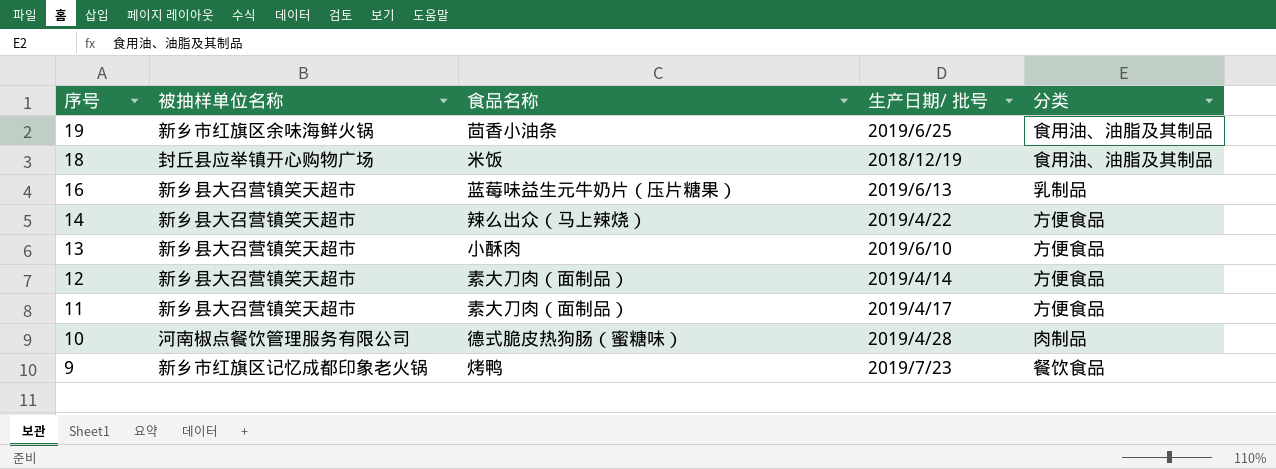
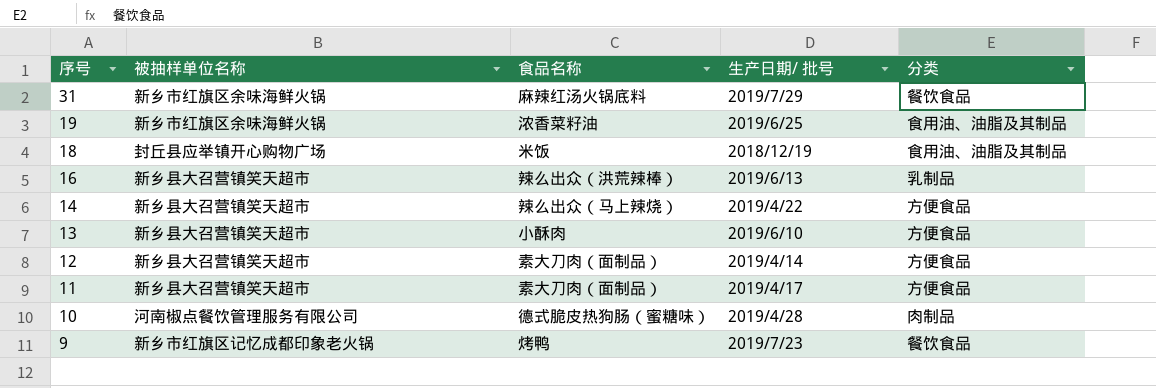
row 31: none -> 新乡市红旗区余味海鲜火锅 | 麻辣红汤火锅底料 | 2019/7/29 | 餐饮食品
19 | 食品名称: 茴香小油条 -> 浓香菜籽油
16 | 食品名称: 蓝莓味益生元牛奶片（压片糖果） -> 辣么出众（洪荒辣棒）

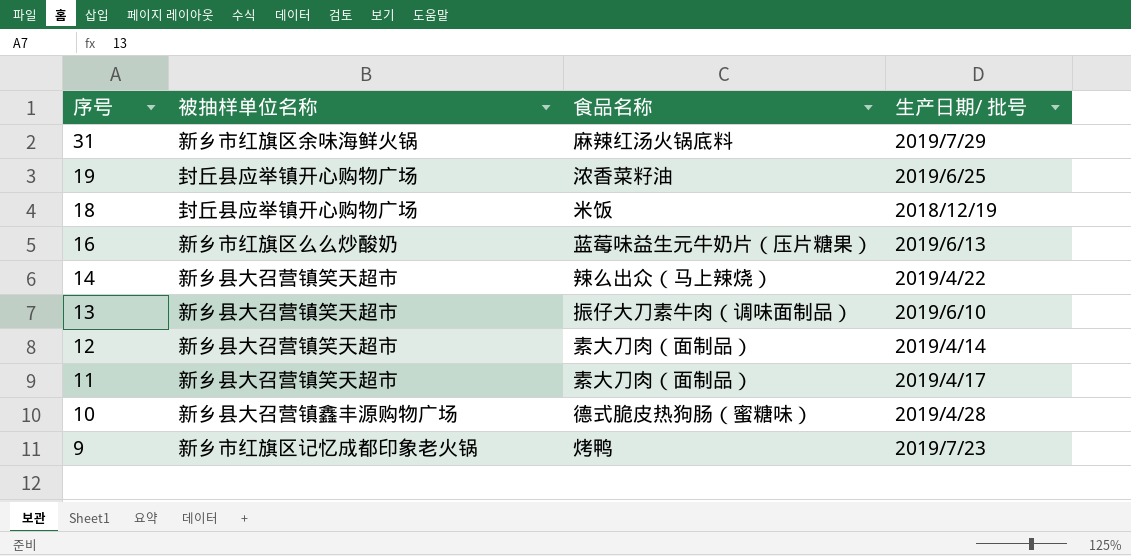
column 分类 | position: 5 -> none
19 | 被抽样单位名称: 新乡市红旗区余味海鲜火锅 -> 封丘县应举镇开心购物广场
16 | 被抽样单位名称: 新乡县大召营镇笑天超市 -> 新乡市红旗区么么炒酸奶
16 | 食品名称: 辣么出众（洪荒辣棒） -> 蓝莓味益生元牛奶片（压片糖果）
13 | 食品名称: 小酥肉 -> 振仔大刀素牛肉（调味面制品）
10 | 被抽样单位名称: 河南椒点餐饮管理服务有限公司 -> 新乡县大召营镇鑫丰源购物广场

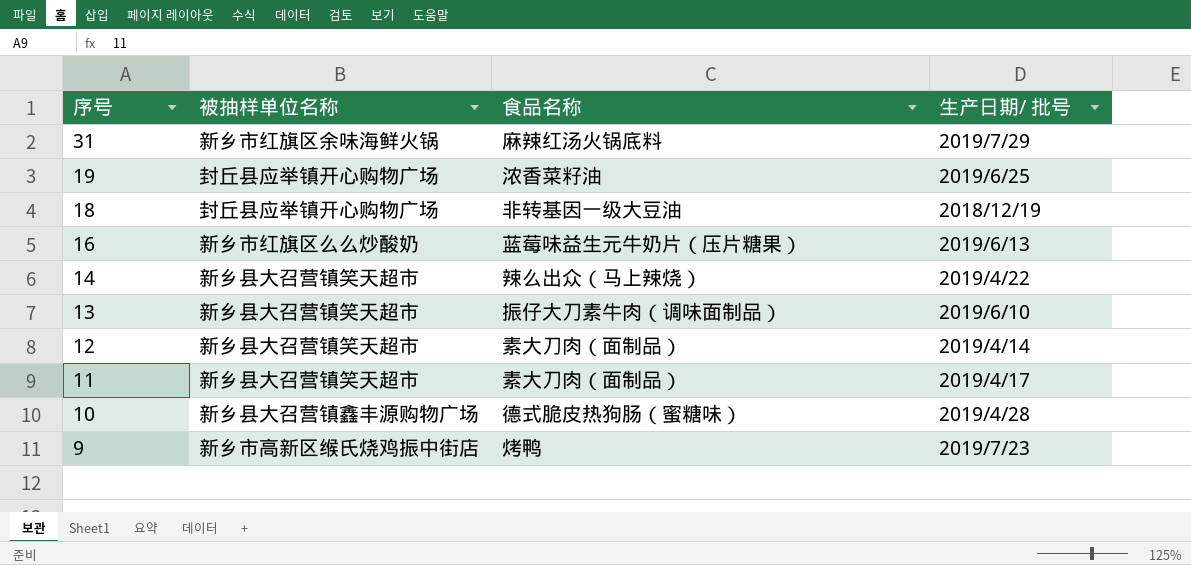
18 | 食品名称: 米饭 -> 非转基因一级大豆油
9 | 被抽样单位名称: 新乡市红旗区记忆成都印象老火锅 -> 新乡市高新区缑氏烧鸡振中街店

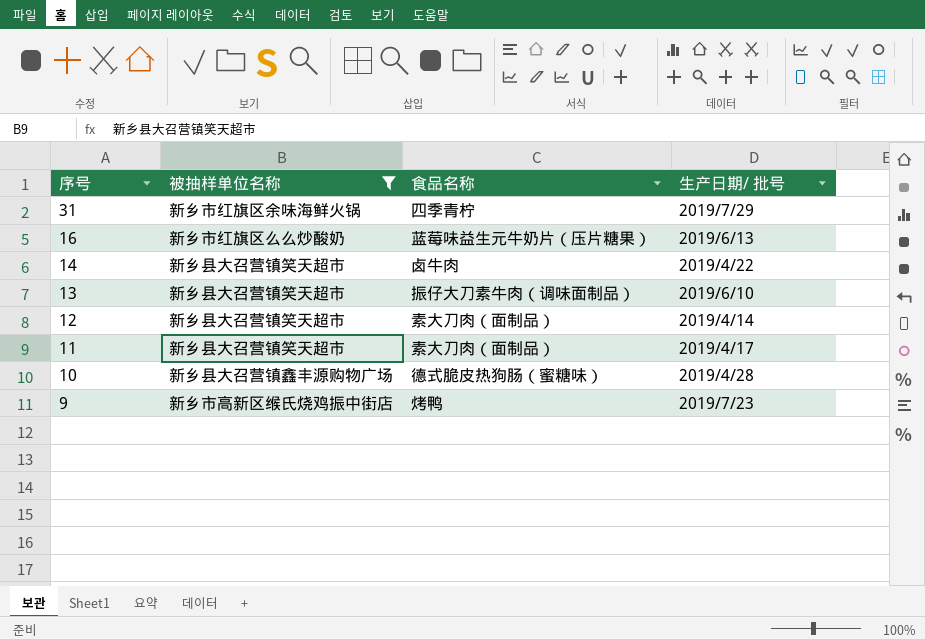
filter: none -> 被抽样单位名称 != 封丘县应举镇开心购物广场
31 | 食品名称: 麻辣红汤火锅底料 -> 四季青柠
14 | 食品名称: 辣么出众（马上辣烧） -> 卤牛肉

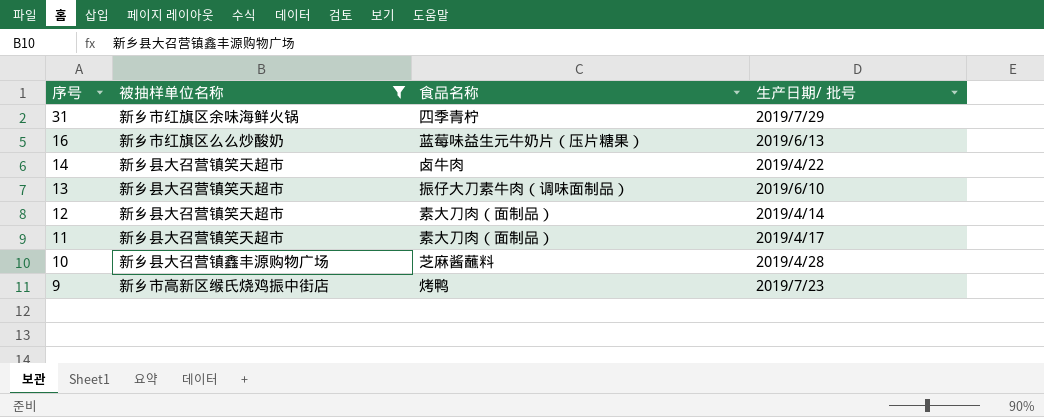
10 | 食品名称: 德式脆皮热狗肠（蜜糖味） -> 芝麻酱蘸料

